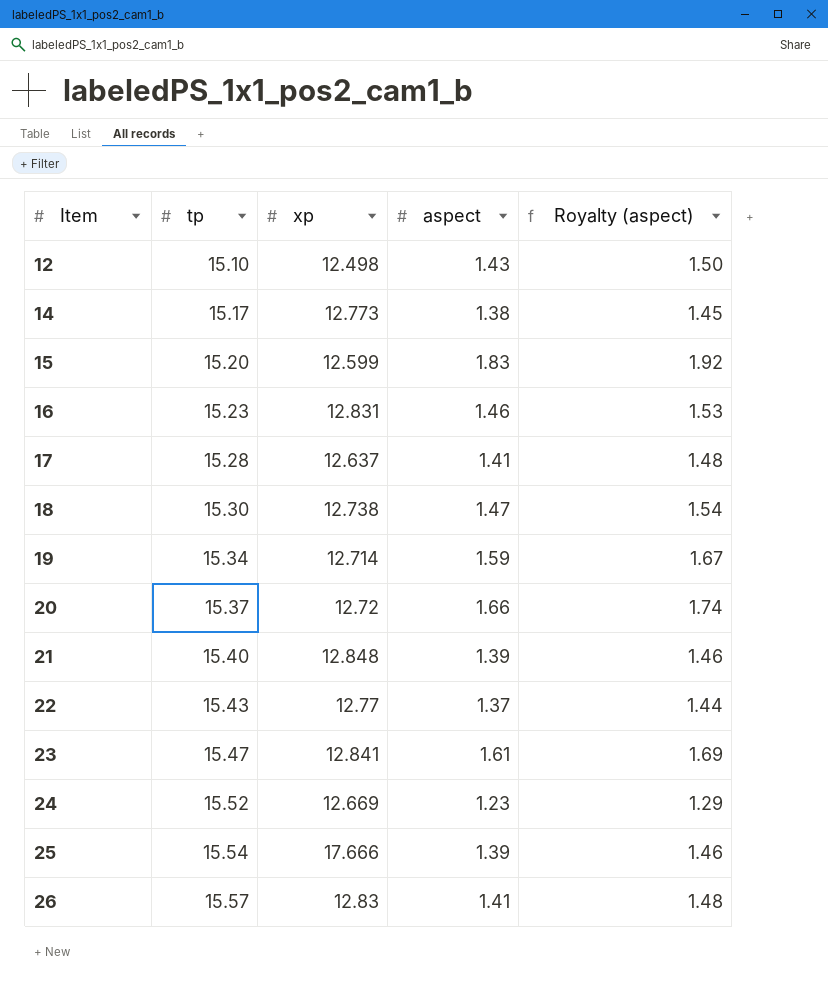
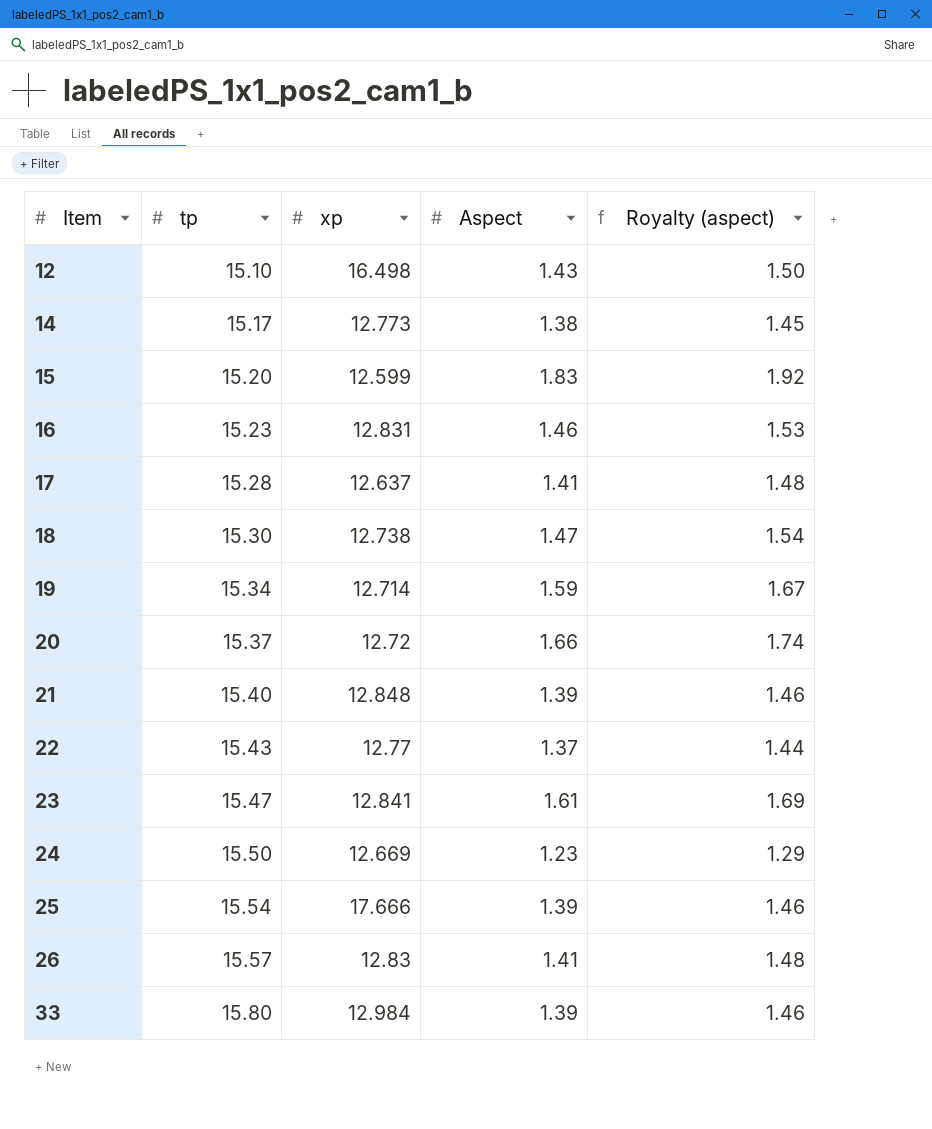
column name: aspect -> Aspect
12 | xp: 12.498 -> 16.498
24 | tp: 15.52 -> 15.50
row 33: none -> 15.80 | 12.984 | 1.39 | 1.46

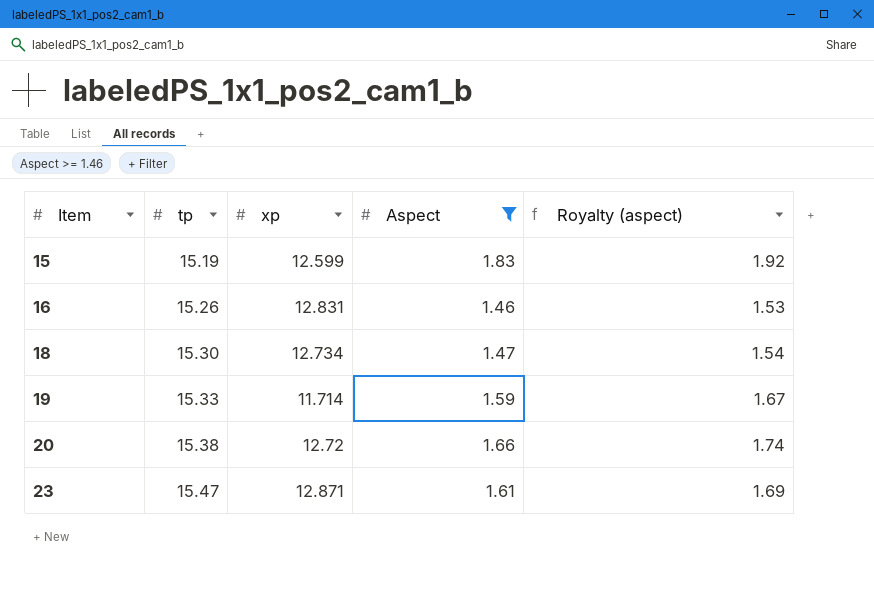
filter: none -> Aspect >= 1.46
15 | tp: 15.20 -> 15.19
16 | tp: 15.23 -> 15.26
18 | xp: 12.738 -> 12.734
19 | tp: 15.34 -> 15.33
19 | xp: 12.714 -> 11.714
20 | tp: 15.37 -> 15.38
23 | xp: 12.841 -> 12.871

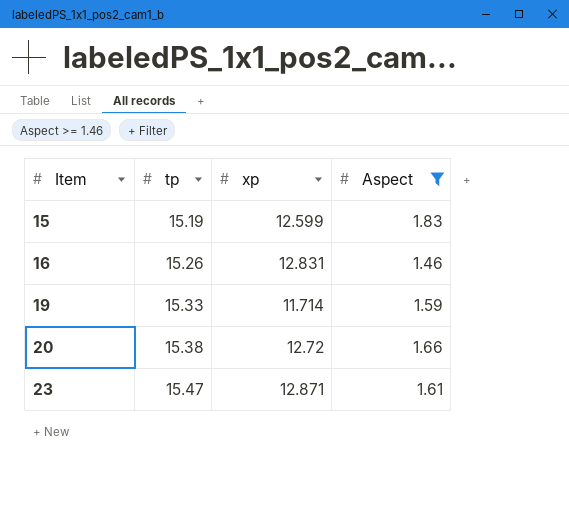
column Royalty (aspect) | formula: [Aspect] * 1.05 -> none
row 18: 15.30 | 12.734 | 1.47 | 1.54 -> none

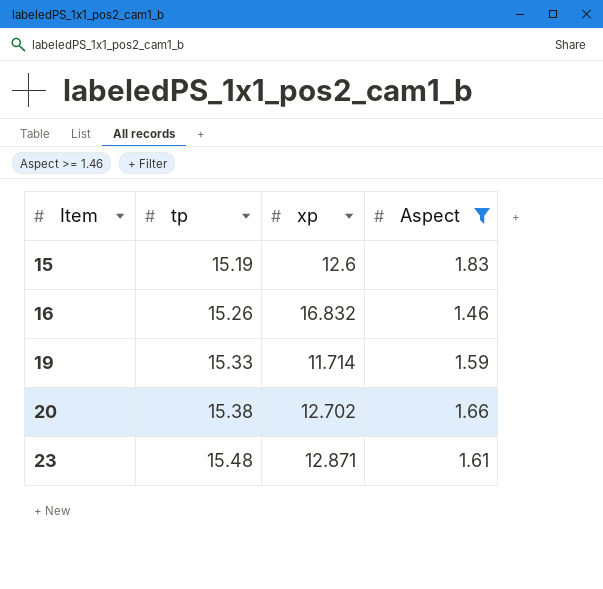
15 | xp: 12.599 -> 12.6
16 | xp: 12.831 -> 16.832
20 | xp: 12.72 -> 12.702
23 | tp: 15.47 -> 15.48

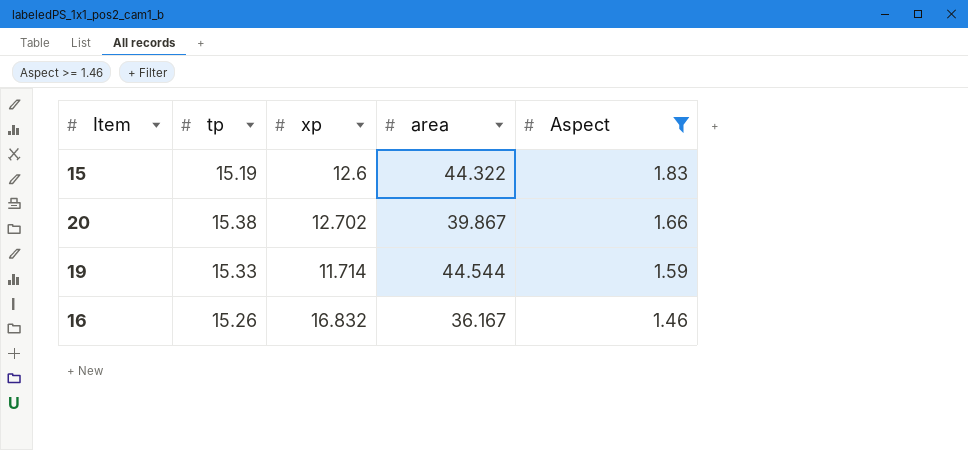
row order: Item ascending -> Aspect descending
column area | position: none -> 4
row 23: 15.48 | 12.871 | 1.61 -> none

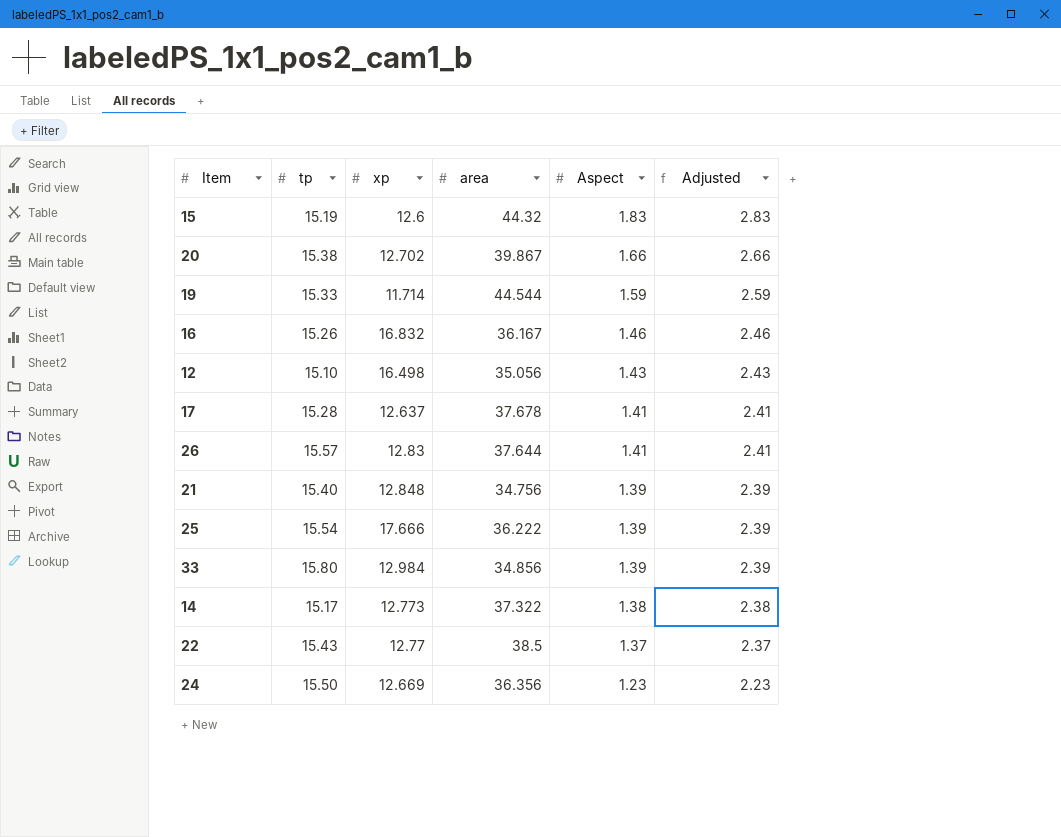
filter: Aspect >= 1.46 -> none
column Adjusted | formula: none -> [Aspect] + 1
15 | area: 44.322 -> 44.32

